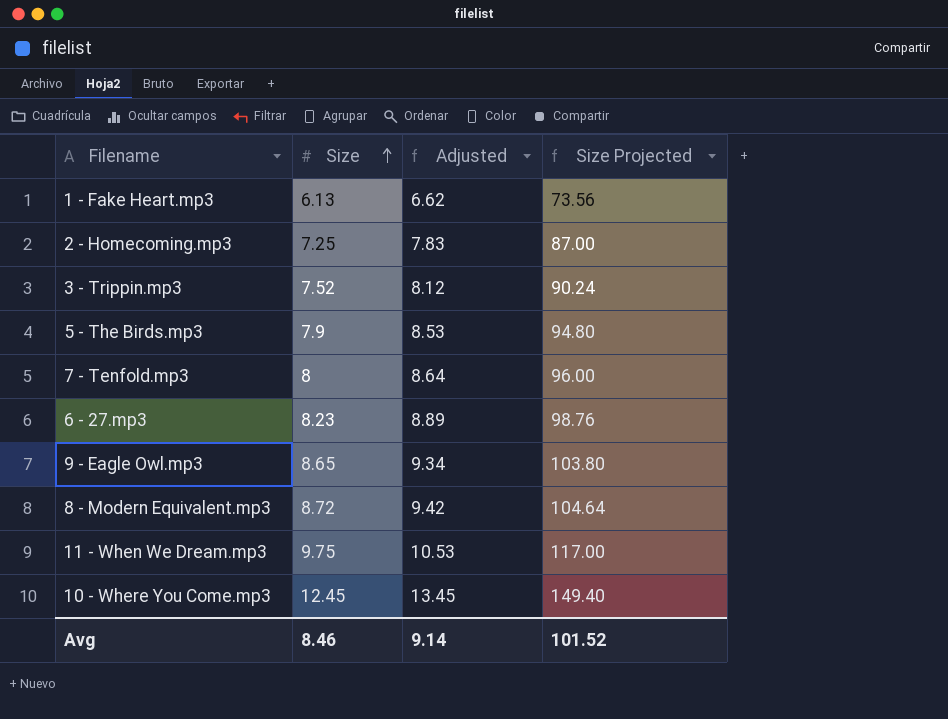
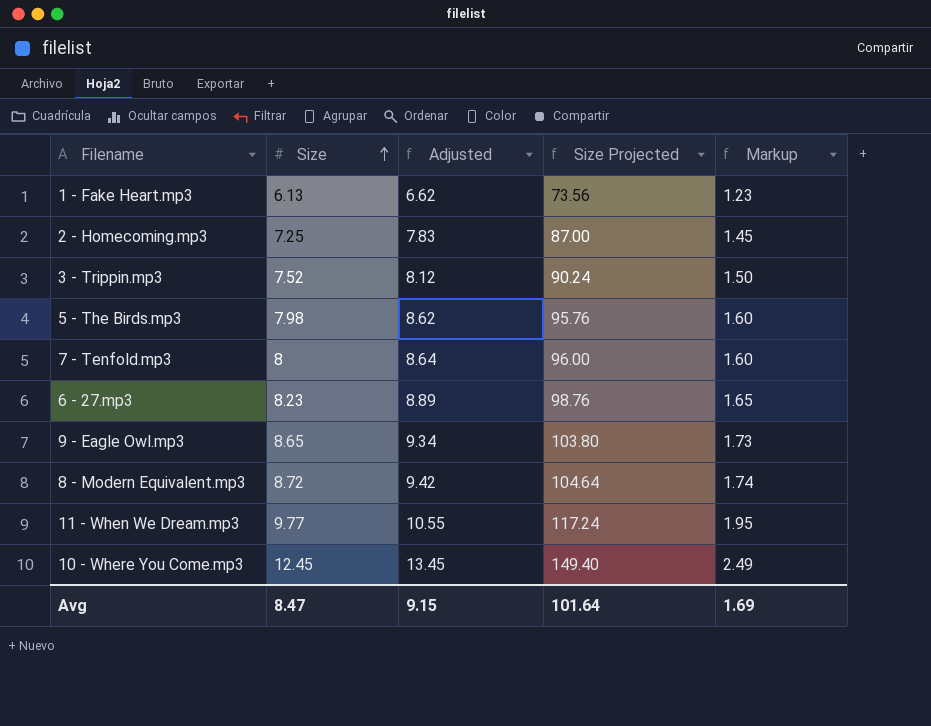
column Markup | formula: none -> [Size] * 0.2
5 - The Birds.mp3 | Size: 7.9 -> 7.98
5 - The Birds.mp3 | Adjusted: 8.53 -> 8.62
5 - The Birds.mp3 | Size Projected: 94.80 -> 95.76
11 - When We Dream.mp3 | Size: 9.75 -> 9.77
11 - When We Dream.mp3 | Adjusted: 10.53 -> 10.55
11 - When We Dream.mp3 | Size Projected: 117.00 -> 117.24
Avg | Size: 8.46 -> 8.47
Avg | Adjusted: 9.14 -> 9.15
Avg | Size Projected: 101.52 -> 101.64

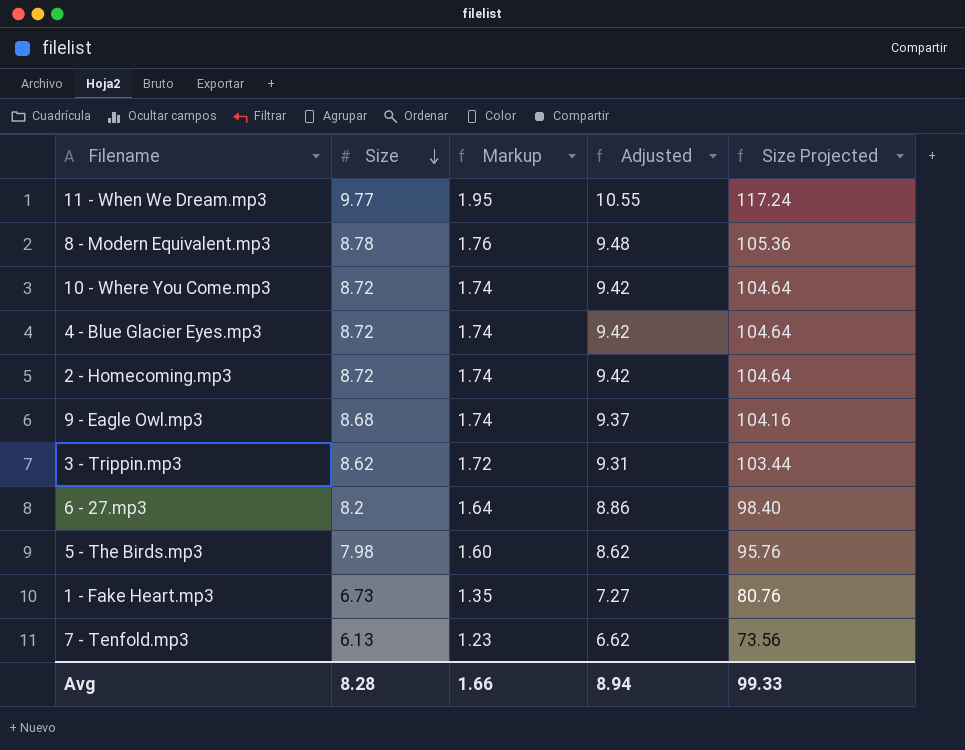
row order: Size ascending -> Size descending
column Markup | position: 5 -> 3
8 - Modern Equivalent.mp3 | Size: 8.72 -> 8.78
8 - Modern Equivalent.mp3 | Markup: 1.74 -> 1.76
8 - Modern Equivalent.mp3 | Adjusted: 9.42 -> 9.48
8 - Modern Equivalent.mp3 | Size Projected: 104.64 -> 105.36
10 - Where You Come.mp3 | Size: 12.45 -> 8.72
10 - Where You Come.mp3 | Markup: 2.49 -> 1.74
10 - Where You Come.mp3 | Adjusted: 13.45 -> 9.42
10 - Where You Come.mp3 | Size Projected: 149.40 -> 104.64
row 4 - Blue Glacier Eyes.mp3: none -> 8.72 | 1.74 | 9.42 | 104.64
2 - Homecoming.mp3 | Size: 7.25 -> 8.72
2 - Homecoming.mp3 | Markup: 1.45 -> 1.74
2 - Homecoming.mp3 | Adjusted: 7.83 -> 9.42
2 - Homecoming.mp3 | Size Projected: 87.00 -> 104.64
9 - Eagle Owl.mp3 | Size: 8.65 -> 8.68
9 - Eagle Owl.mp3 | Markup: 1.73 -> 1.74
9 - Eagle Owl.mp3 | Adjusted: 9.34 -> 9.37
9 - Eagle Owl.mp3 | Size Projected: 103.80 -> 104.16
3 - Trippin.mp3 | Size: 7.52 -> 8.62
3 - Trippin.mp3 | Markup: 1.50 -> 1.72
3 - Trippin.mp3 | Adjusted: 8.12 -> 9.31
3 - Trippin.mp3 | Size Projected: 90.24 -> 103.44
6 - 27.mp3 | Size: 8.23 -> 8.2
6 - 27.mp3 | Markup: 1.65 -> 1.64
6 - 27.mp3 | Adjusted: 8.89 -> 8.86
6 - 27.mp3 | Size Projected: 98.76 -> 98.40
1 - Fake Heart.mp3 | Size: 6.13 -> 6.73
1 - Fake Heart.mp3 | Markup: 1.23 -> 1.35
1 - Fake Heart.mp3 | Adjusted: 6.62 -> 7.27
1 - Fake Heart.mp3 | Size Projected: 73.56 -> 80.76
7 - Tenfold.mp3 | Size: 8 -> 6.13
7 - Tenfold.mp3 | Markup: 1.60 -> 1.23
7 - Tenfold.mp3 | Adjusted: 8.64 -> 6.62
7 - Tenfold.mp3 | Size Projected: 96.00 -> 73.56
Avg | Size: 8.47 -> 8.28
Avg | Markup: 1.69 -> 1.66
Avg | Adjusted: 9.15 -> 8.94
Avg | Size Projected: 101.64 -> 99.33

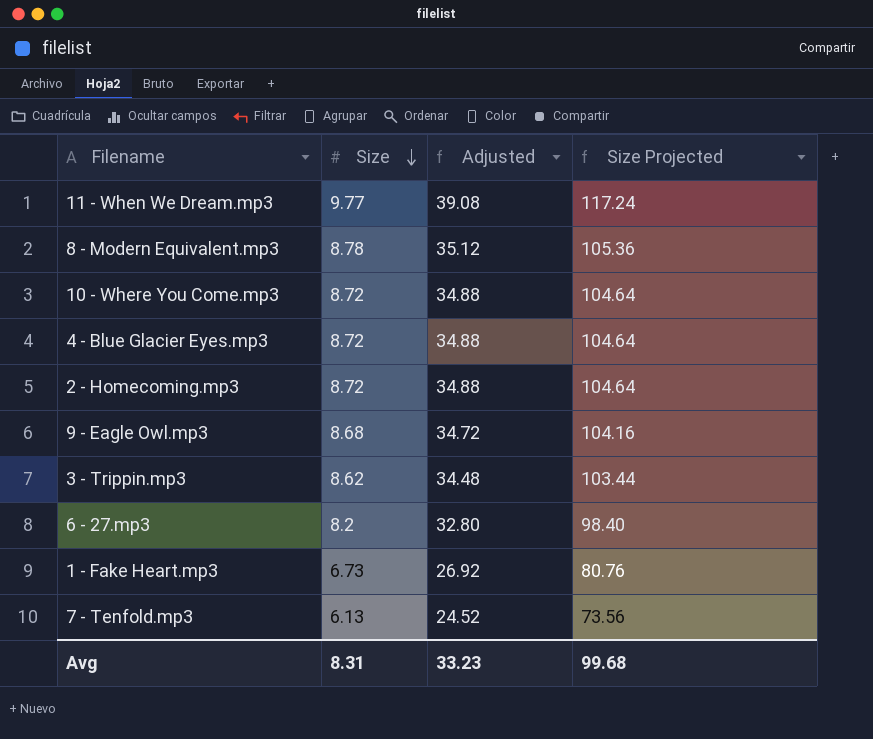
column Markup | formula: [Size] * 0.2 -> none
column Adjusted | formula: [Size] * 1.08 -> [Size] * 4
row 5 - The Birds.mp3: 7.98 | 1.60 | 8.62 | 95.76 -> none
Avg | Size: 8.28 -> 8.31
Avg | Adjusted: 8.94 -> 33.23
Avg | Size Projected: 99.33 -> 99.68

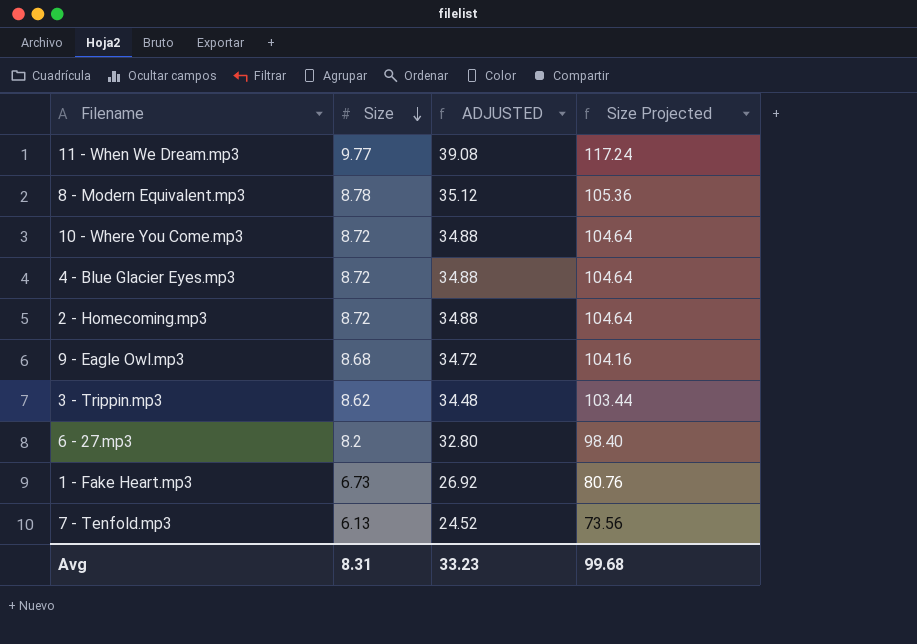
column name: Adjusted -> ADJUSTED

